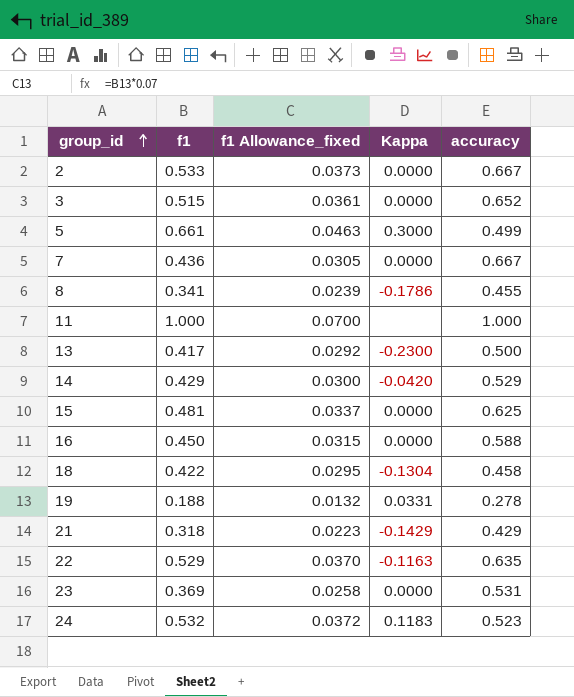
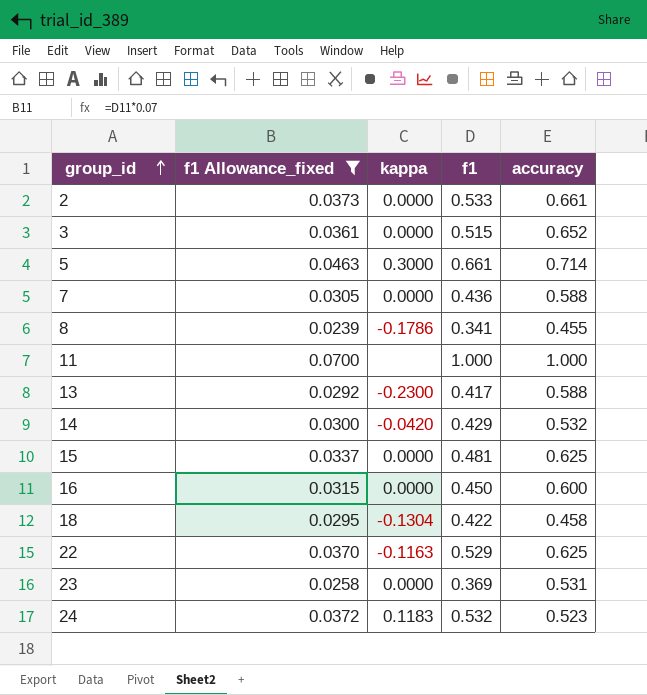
filter: none -> f1 Allowance_fixed >= 0.0239
column name: Kappa -> kappa
column f1 | position: 2 -> 4
2 | accuracy: 0.667 -> 0.661
5 | accuracy: 0.499 -> 0.714
7 | accuracy: 0.667 -> 0.588
13 | accuracy: 0.500 -> 0.588
14 | accuracy: 0.529 -> 0.532
16 | accuracy: 0.588 -> 0.600
22 | accuracy: 0.635 -> 0.625

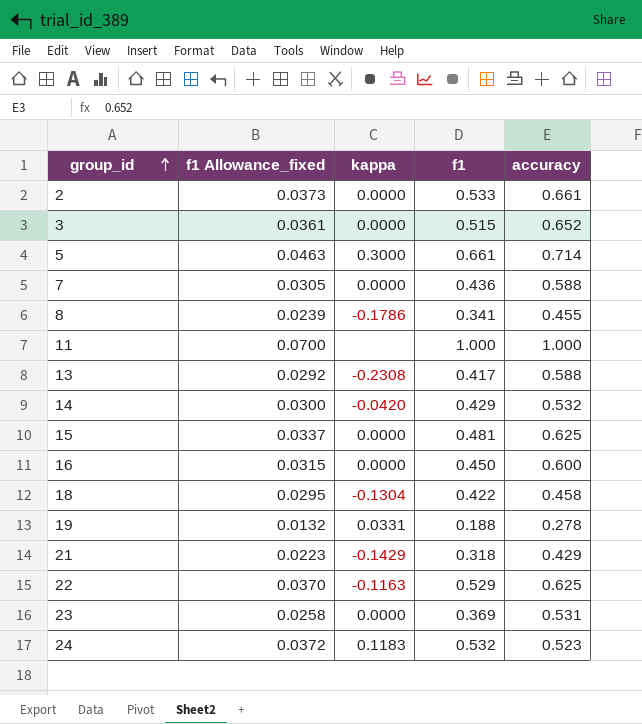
filter: f1 Allowance_fixed >= 0.0239 -> none
13 | kappa: -0.2300 -> -0.2308

